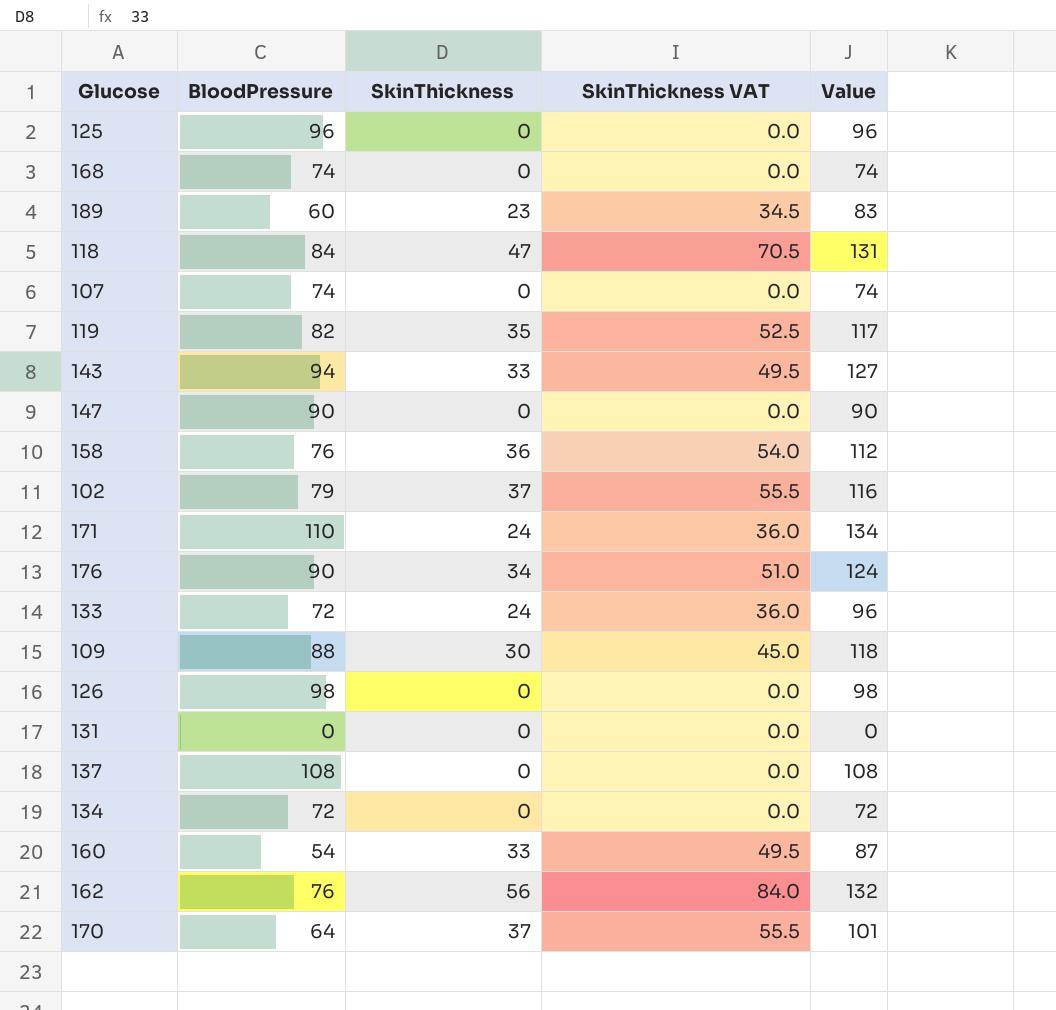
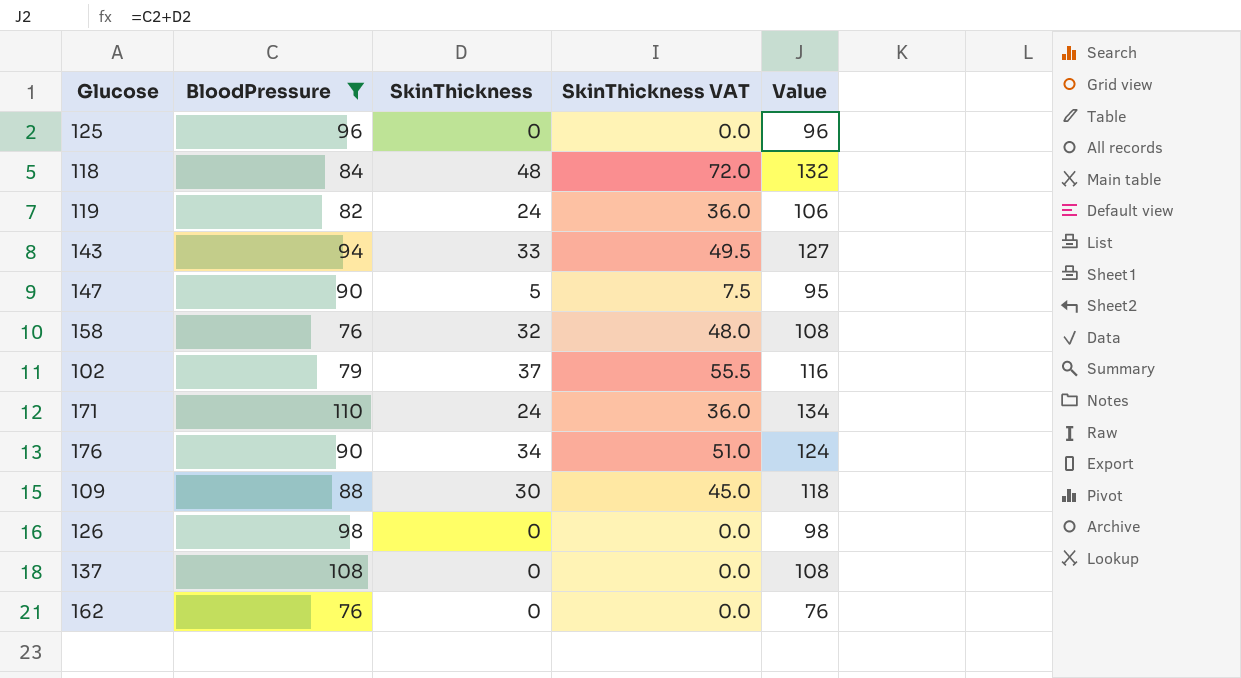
filter: none -> BloodPressure >= 76
118 | SkinThickness: 47 -> 48
118 | SkinThickness VAT: 70.5 -> 72.0
118 | Value: 131 -> 132
119 | SkinThickness: 35 -> 24
119 | SkinThickness VAT: 52.5 -> 36.0
119 | Value: 117 -> 106
147 | SkinThickness: 0 -> 5
147 | SkinThickness VAT: 0.0 -> 7.5
147 | Value: 90 -> 95
158 | SkinThickness: 36 -> 32
158 | SkinThickness VAT: 54.0 -> 48.0
158 | Value: 112 -> 108
162 | SkinThickness: 56 -> 0
162 | SkinThickness VAT: 84.0 -> 0.0
162 | Value: 132 -> 76

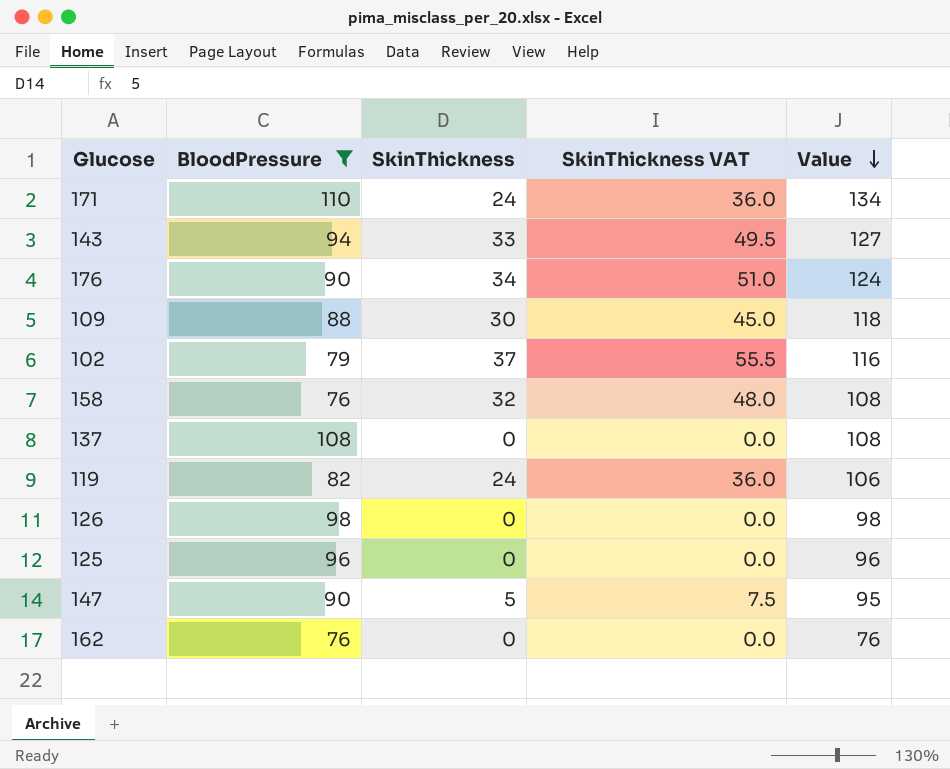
row order: none -> Value descending
row 118: 84 | 48 | 72.0 | 132 -> none

